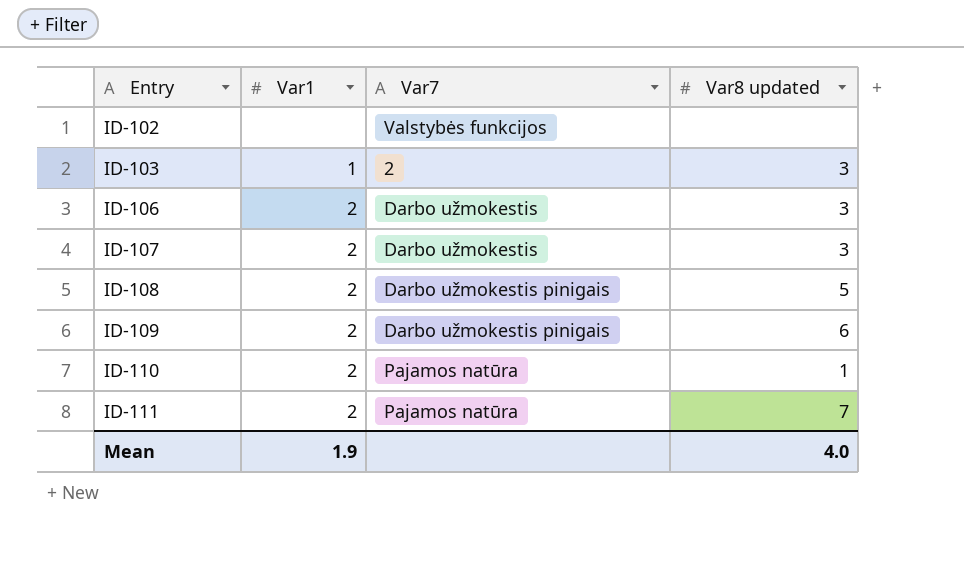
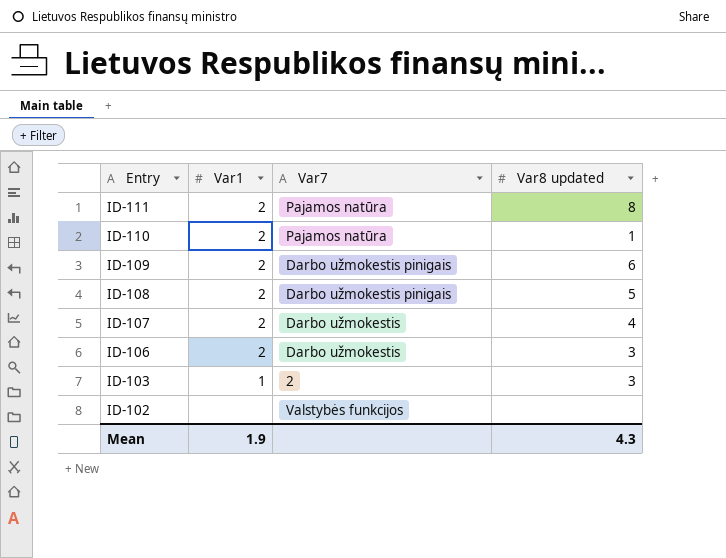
row order: Entry ascending -> Entry descending
ID-111 | Var8 updated: 7 -> 8
ID-107 | Var8 updated: 3 -> 4
Mean | Var8 updated: 4.0 -> 4.3

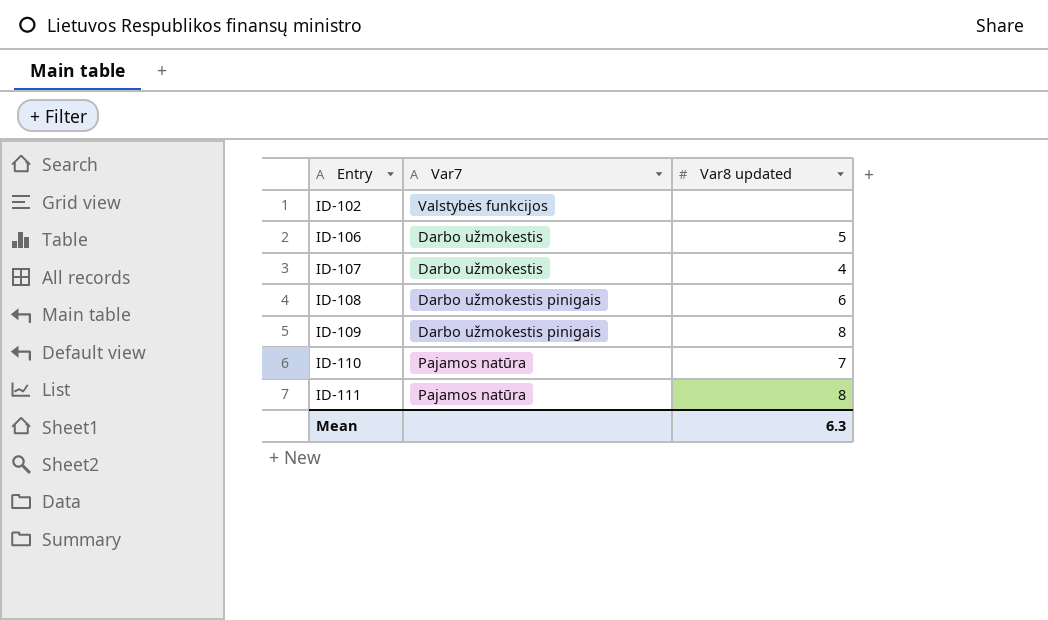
row order: Entry descending -> Entry ascending
column Var1 | position: 2 -> none
row ID-103: 1 | 2 | 3 -> none
ID-106 | Var8 updated: 3 -> 5
ID-108 | Var8 updated: 5 -> 6
ID-109 | Var8 updated: 6 -> 8
ID-110 | Var8 updated: 1 -> 7
Mean | Var8 updated: 4.3 -> 6.3

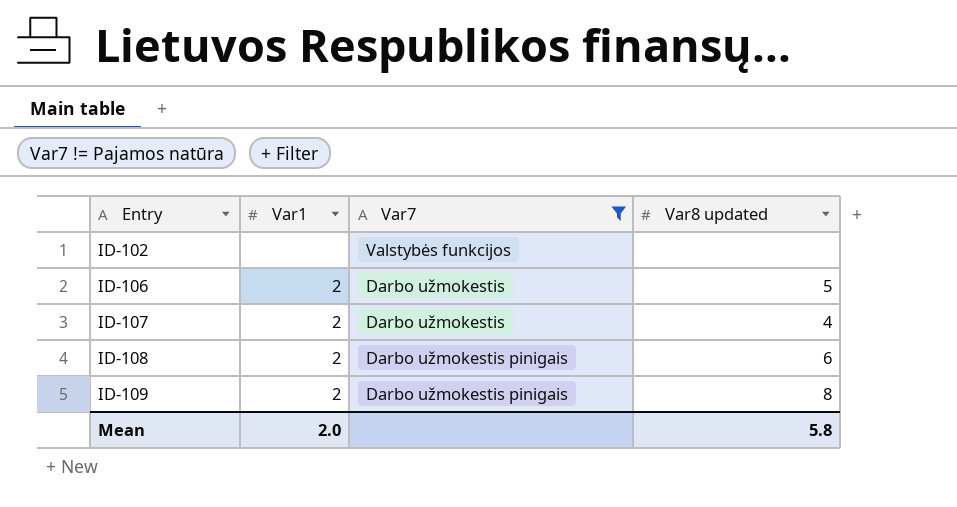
filter: none -> Var7 != Pajamos natūra
column Var1 | position: none -> 2
Mean | Var8 updated: 6.3 -> 5.8

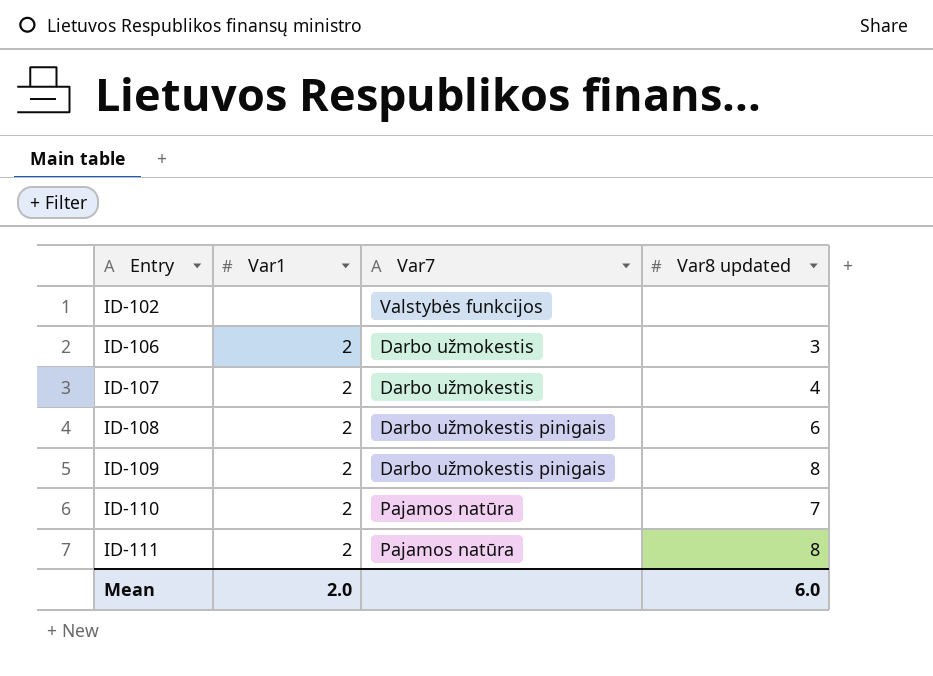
filter: Var7 != Pajamos natūra -> none
ID-106 | Var8 updated: 5 -> 3
Mean | Var8 updated: 5.8 -> 6.0

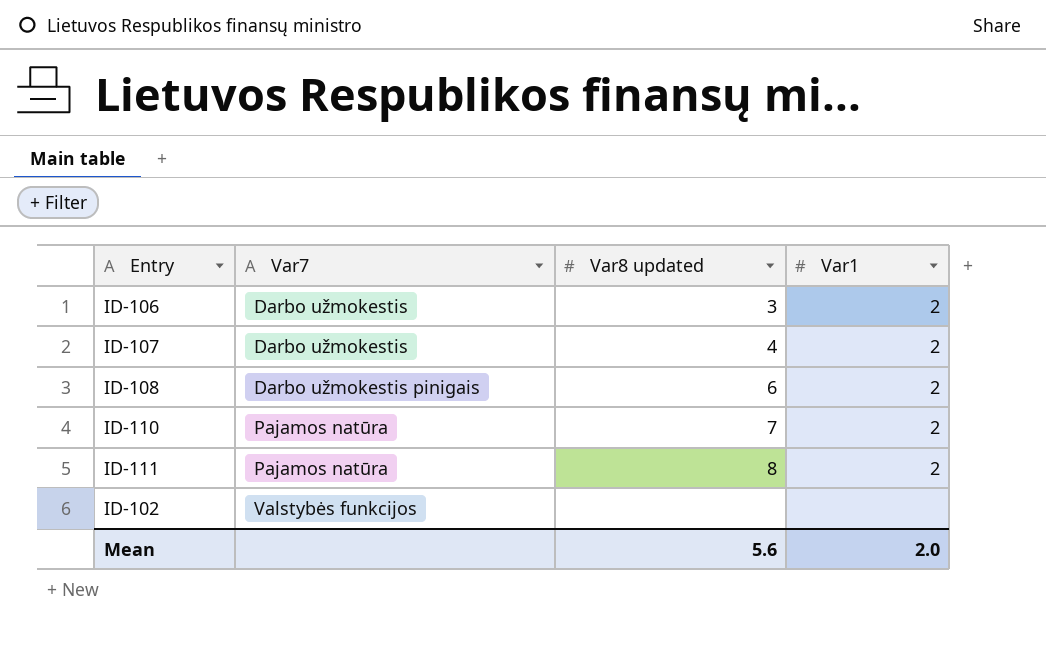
row order: Entry ascending -> Var7 ascending
column Var1 | position: 2 -> 4
row ID-109: 2 | Darbo užmokestis pinigais | 8 -> none
Mean | Var8 updated: 6.0 -> 5.6

